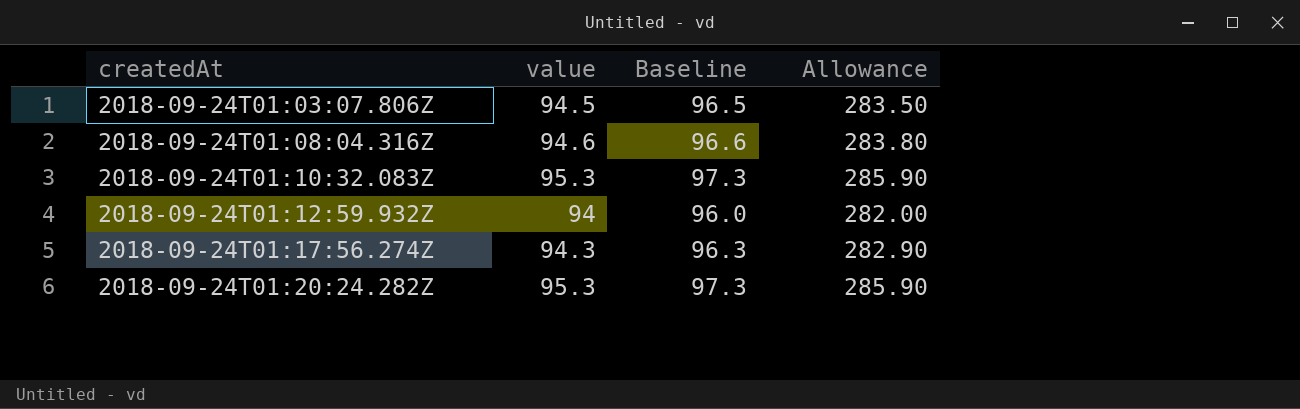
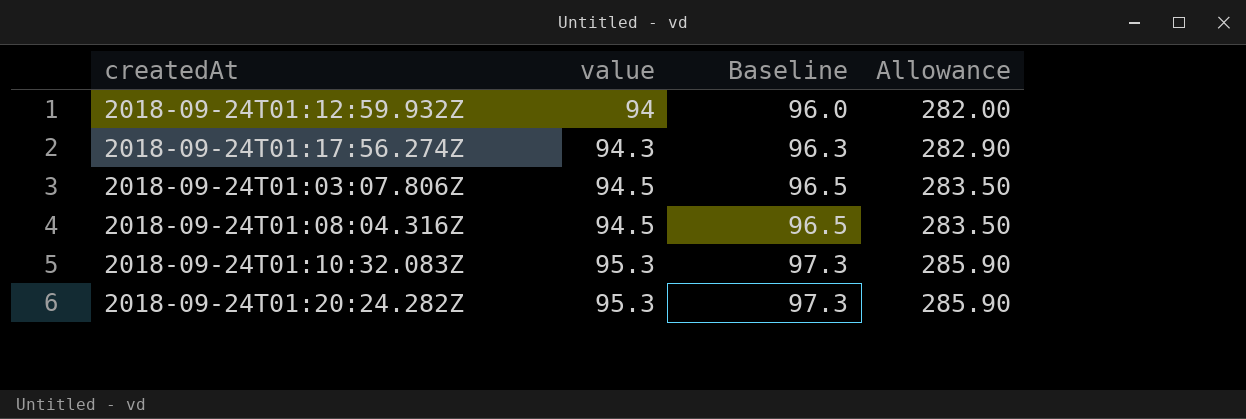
row order: createdAt ascending -> value ascending
2018-09-24T01:08:04.316Z | value: 94.6 -> 94.5
2018-09-24T01:08:04.316Z | Baseline: 96.6 -> 96.5
2018-09-24T01:08:04.316Z | Allowance: 283.80 -> 283.50

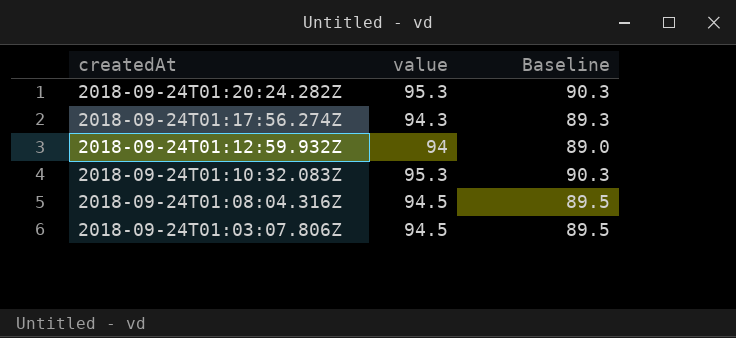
row order: value ascending -> createdAt descending
column Allowance | formula: [value] * 3 -> none
column Baseline | formula: [value] + 2 -> [value] - 5

